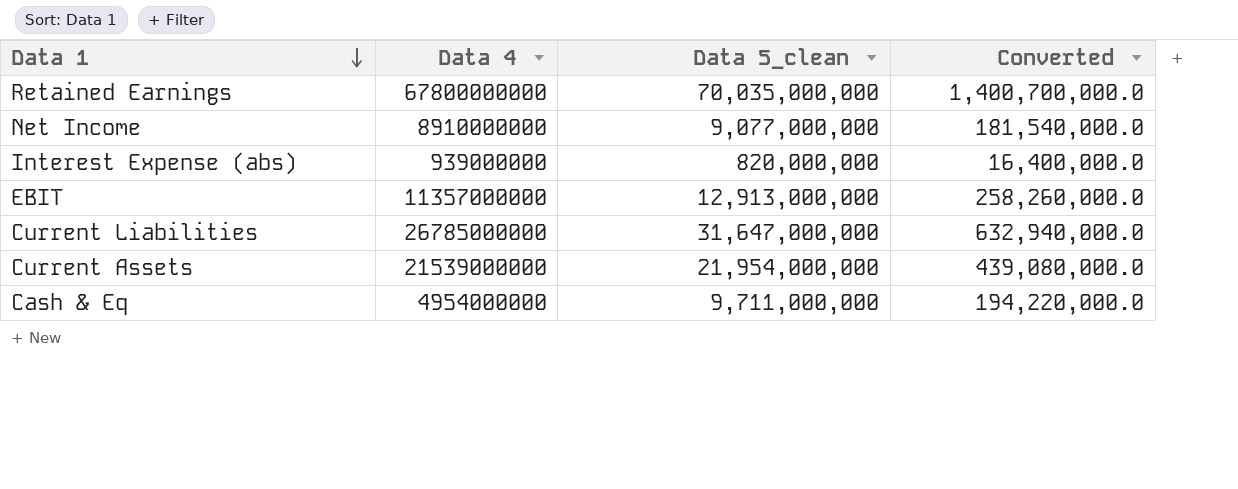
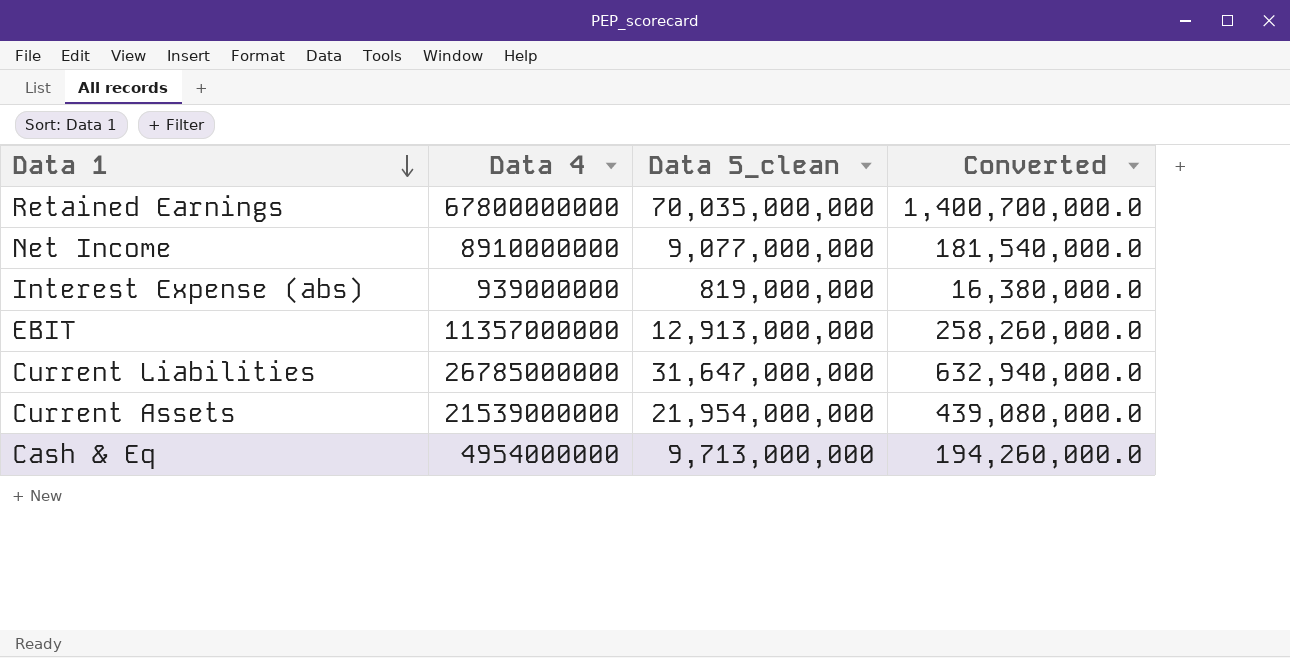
Interest Expense (abs) | Data 5_clean: 820,000,000 -> 819,000,000
Interest Expense (abs) | Converted: 16,400,000.0 -> 16,380,000.0
Cash & Eq | Data 5_clean: 9,711,000,000 -> 9,713,000,000
Cash & Eq | Converted: 194,220,000.0 -> 194,260,000.0

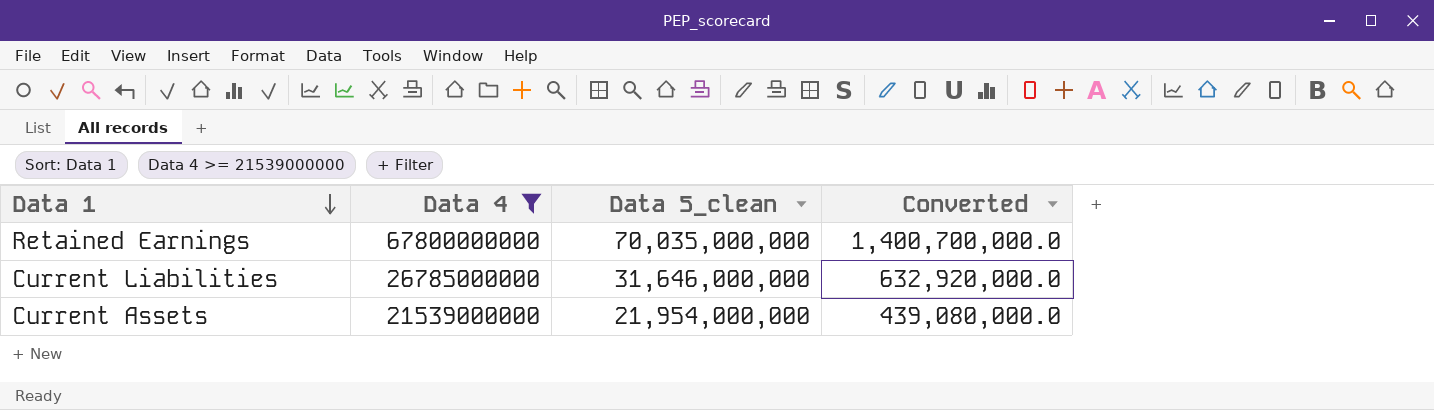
filter: none -> Data 4 >= 21539000000
Current Liabilities | Data 5_clean: 31,647,000,000 -> 31,646,000,000
Current Liabilities | Converted: 632,940,000.0 -> 632,920,000.0

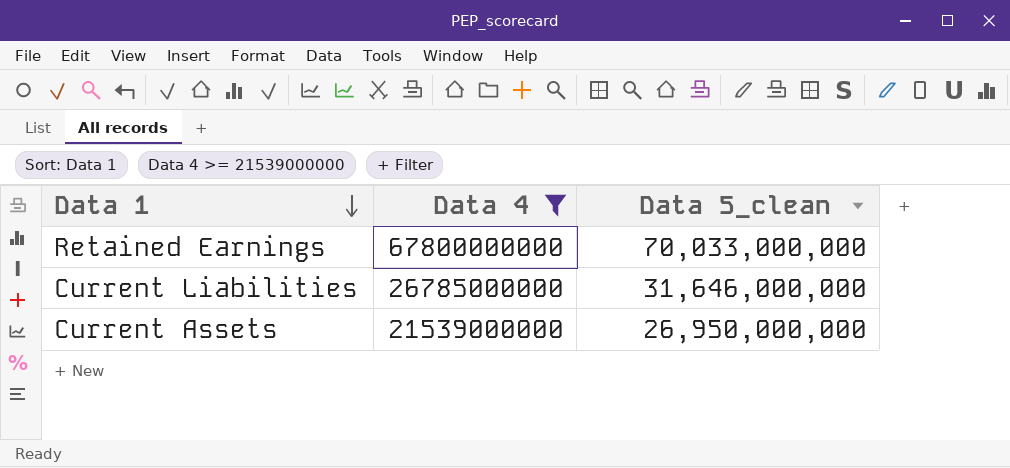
column Converted | formula: [Data 5_clean] * 0.02 -> none
Retained Earnings | Data 5_clean: 70,035,000,000 -> 70,033,000,000
Current Assets | Data 5_clean: 21,954,000,000 -> 26,950,000,000

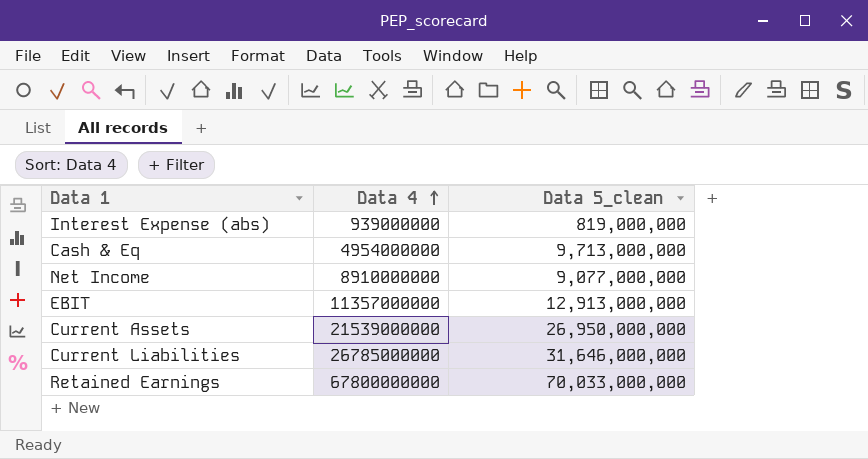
filter: Data 4 >= 21539000000 -> none
row order: Data 1 descending -> Data 4 ascending

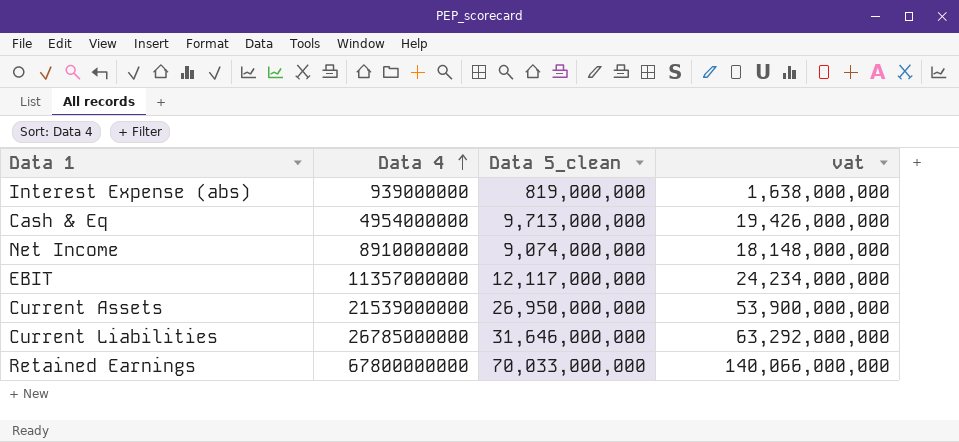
column vat | formula: none -> [Data 5_clean] * 2
Net Income | Data 5_clean: 9,077,000,000 -> 9,074,000,000
EBIT | Data 5_clean: 12,913,000,000 -> 12,117,000,000

